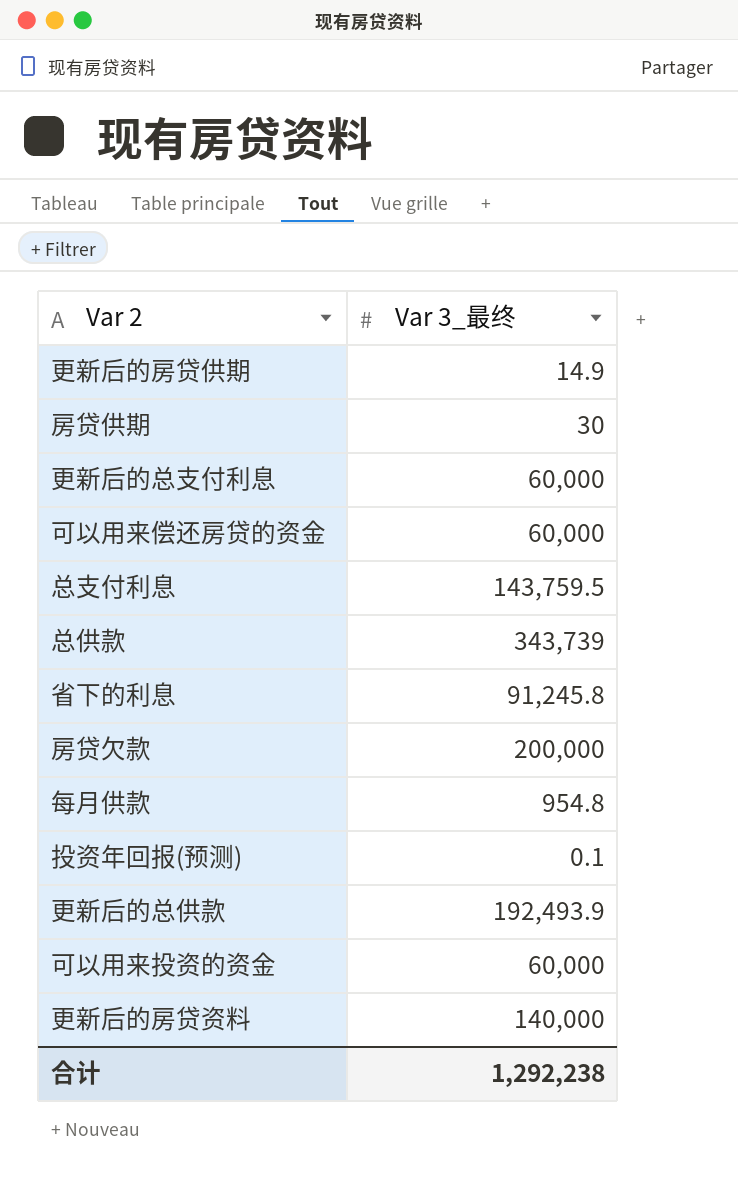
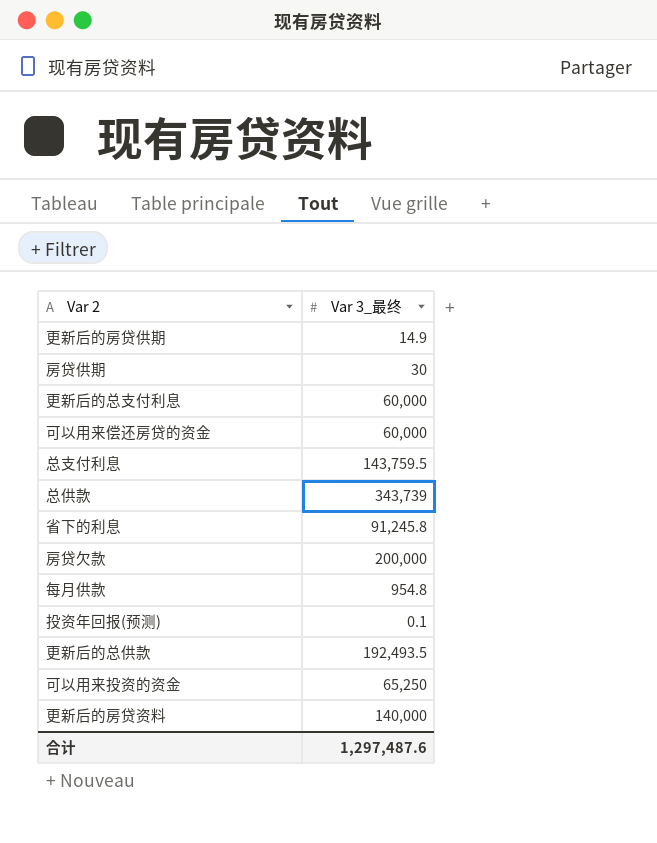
更新后的总供款 | Var 3_最终: 192,493.9 -> 192,493.5
可以用来投资的资金 | Var 3_最终: 60,000 -> 65,250
合计 | Var 3_最终: 1,292,238 -> 1,297,487.6

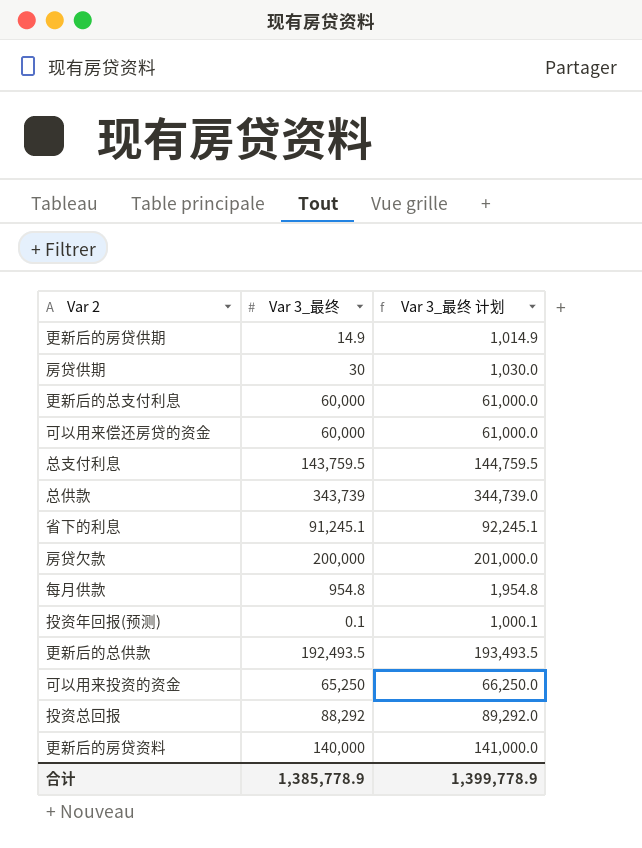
column Var 3_最终 计划 | formula: none -> [Var 3_最终] + 1000
省下的利息 | Var 3_最终: 91,245.8 -> 91,245.1
row 投资总回报: none -> 88,292 | 89,292.0
合计 | Var 3_最终: 1,297,487.6 -> 1,385,778.9

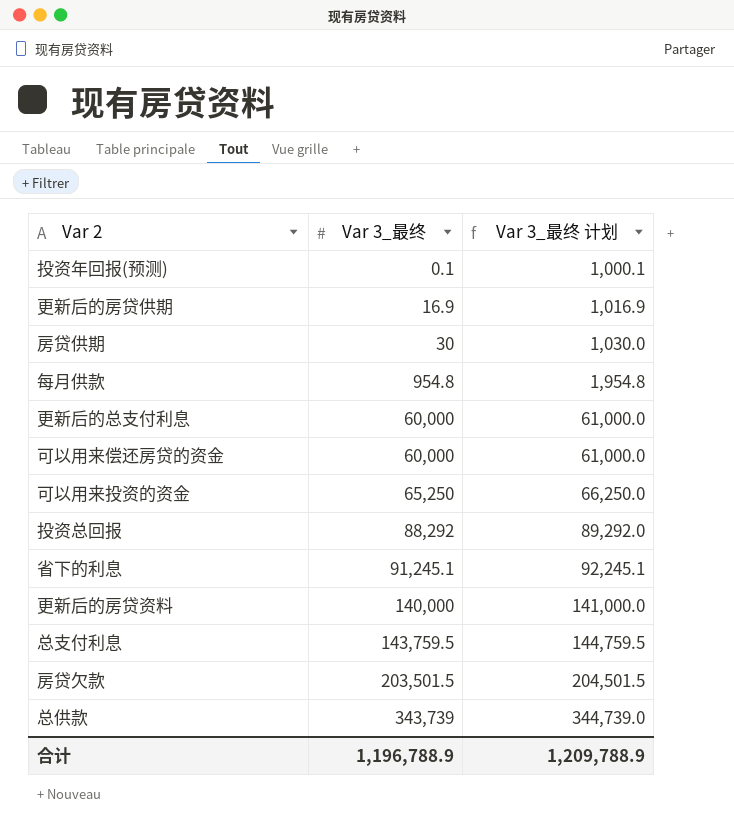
row order: none -> Var 3_最终 ascending
row 更新后的总供款: 192,493.5 | 193,493.5 -> none
更新后的房贷供期 | Var 3_最终: 14.9 -> 16.9
更新后的房贷供期 | Var 3_最终 计划: 1,014.9 -> 1,016.9
房贷欠款 | Var 3_最终: 200,000 -> 203,501.5
房贷欠款 | Var 3_最终 计划: 201,000.0 -> 204,501.5
合计 | Var 3_最终: 1,385,778.9 -> 1,196,788.9
合计 | Var 3_最终 计划: 1,399,778.9 -> 1,209,788.9

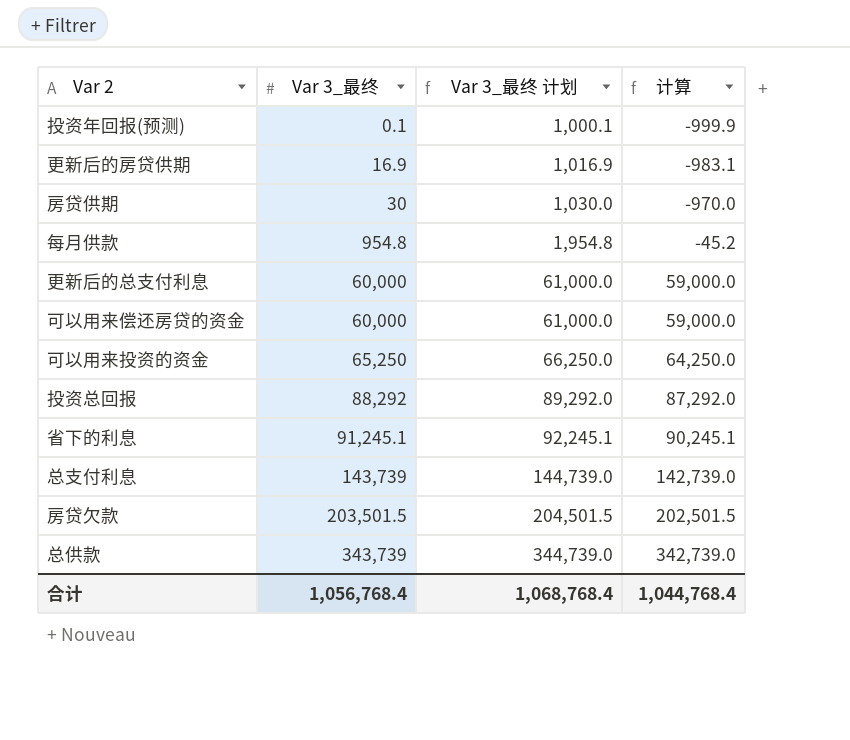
column 计算 | formula: none -> [Var 3_最终] - 1000
row 更新后的房贷资料: 140,000 | 141,000.0 -> none
总支付利息 | Var 3_最终: 143,759.5 -> 143,739
总支付利息 | Var 3_最终 计划: 144,759.5 -> 144,739.0
合计 | Var 3_最终: 1,196,788.9 -> 1,056,768.4
合计 | Var 3_最终 计划: 1,209,788.9 -> 1,068,768.4

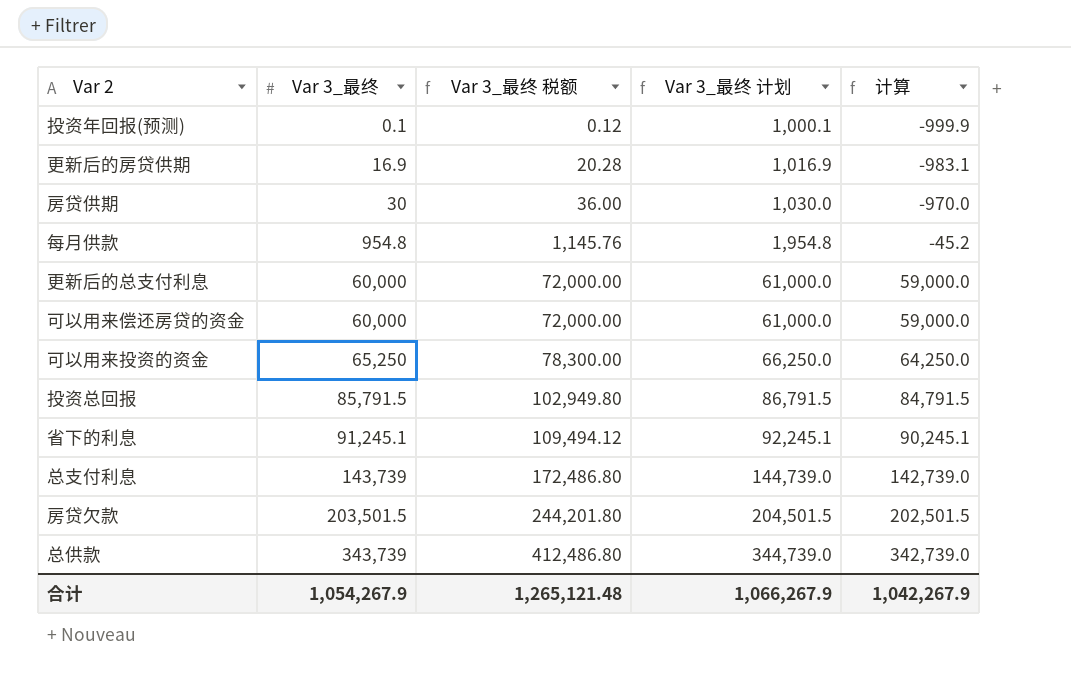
column Var 3_最终 税额 | formula: none -> [Var 3_最终] * 1.2
投资总回报 | Var 3_最终: 88,292 -> 85,791.5
投资总回报 | Var 3_最终 计划: 89,292.0 -> 86,791.5
投资总回报 | 计算: 87,292.0 -> 84,791.5
合计 | Var 3_最终: 1,056,768.4 -> 1,054,267.9
合计 | Var 3_最终 计划: 1,068,768.4 -> 1,066,267.9
合计 | 计算: 1,044,768.4 -> 1,042,267.9

